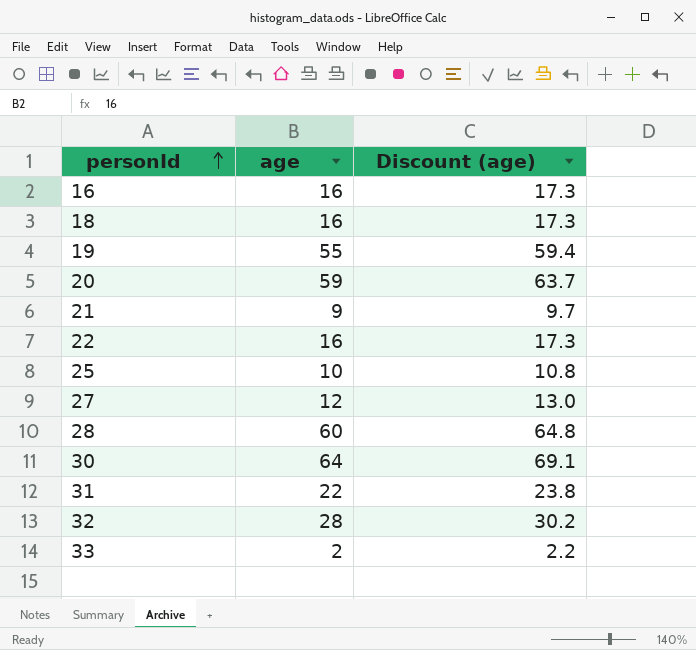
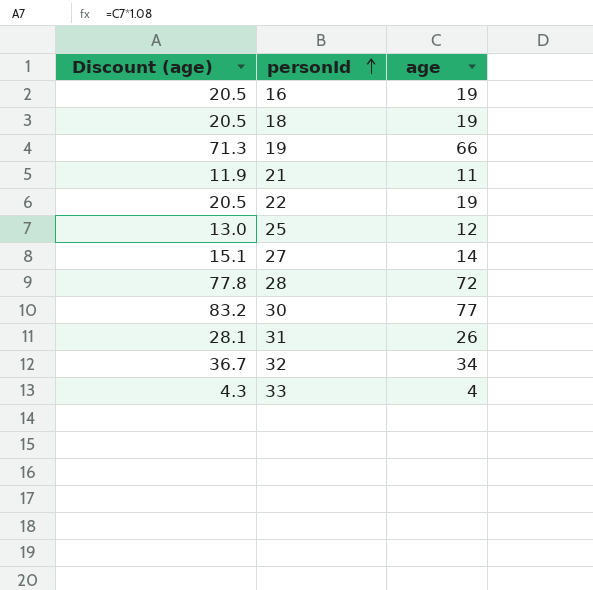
column Discount (age) | position: 3 -> 1
row 20: 59 | 63.7 -> none
16 | Discount (age): 17.3 -> 20.5
16 | age: 16 -> 19
18 | Discount (age): 17.3 -> 20.5
18 | age: 16 -> 19
19 | Discount (age): 59.4 -> 71.3
19 | age: 55 -> 66
21 | Discount (age): 9.7 -> 11.9
21 | age: 9 -> 11
22 | Discount (age): 17.3 -> 20.5
22 | age: 16 -> 19
25 | Discount (age): 10.8 -> 13.0
25 | age: 10 -> 12
27 | Discount (age): 13.0 -> 15.1
27 | age: 12 -> 14
28 | Discount (age): 64.8 -> 77.8
28 | age: 60 -> 72
30 | Discount (age): 69.1 -> 83.2
30 | age: 64 -> 77
31 | Discount (age): 23.8 -> 28.1
31 | age: 22 -> 26
32 | Discount (age): 30.2 -> 36.7
32 | age: 28 -> 34
33 | Discount (age): 2.2 -> 4.3
33 | age: 2 -> 4

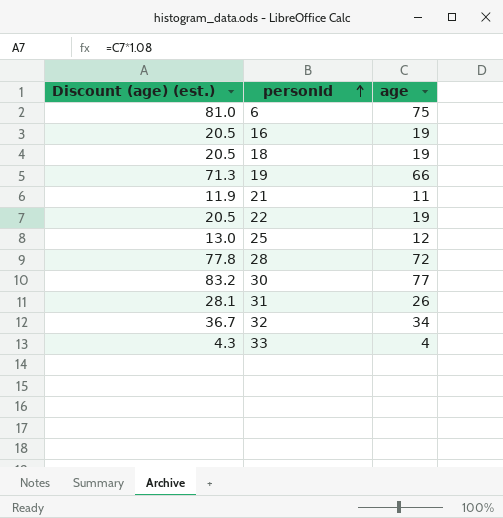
column name: Discount (age) -> Discount (age) (est.)
row 27: 15.1 | 14 -> none
row 6: none -> 81.0 | 75

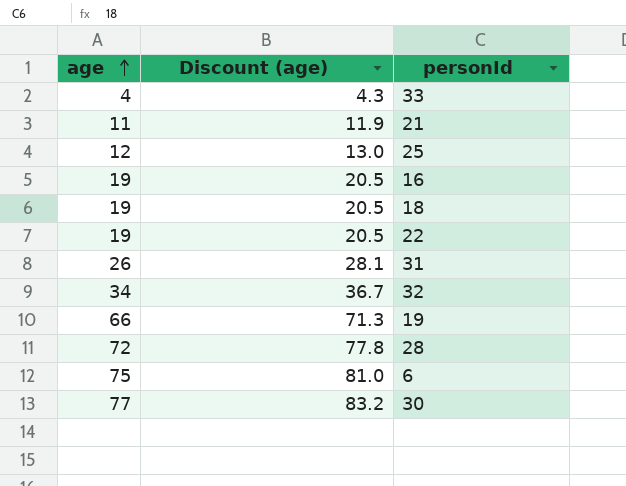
row order: personId ascending -> age ascending
column age | position: 3 -> 1
column name: Discount (age) (est.) -> Discount (age)

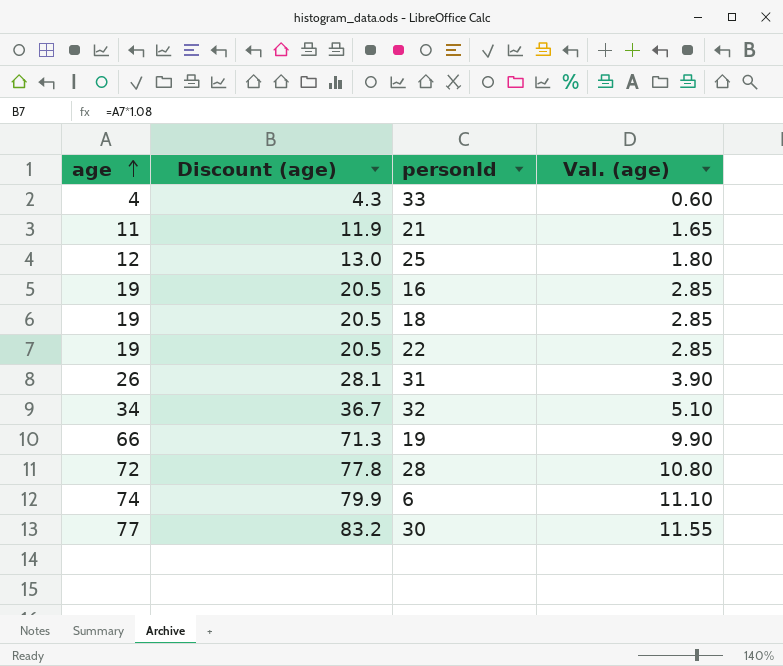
column Val. (age) | formula: none -> [age] * 0.15
6 | age: 75 -> 74
6 | Discount (age): 81.0 -> 79.9

